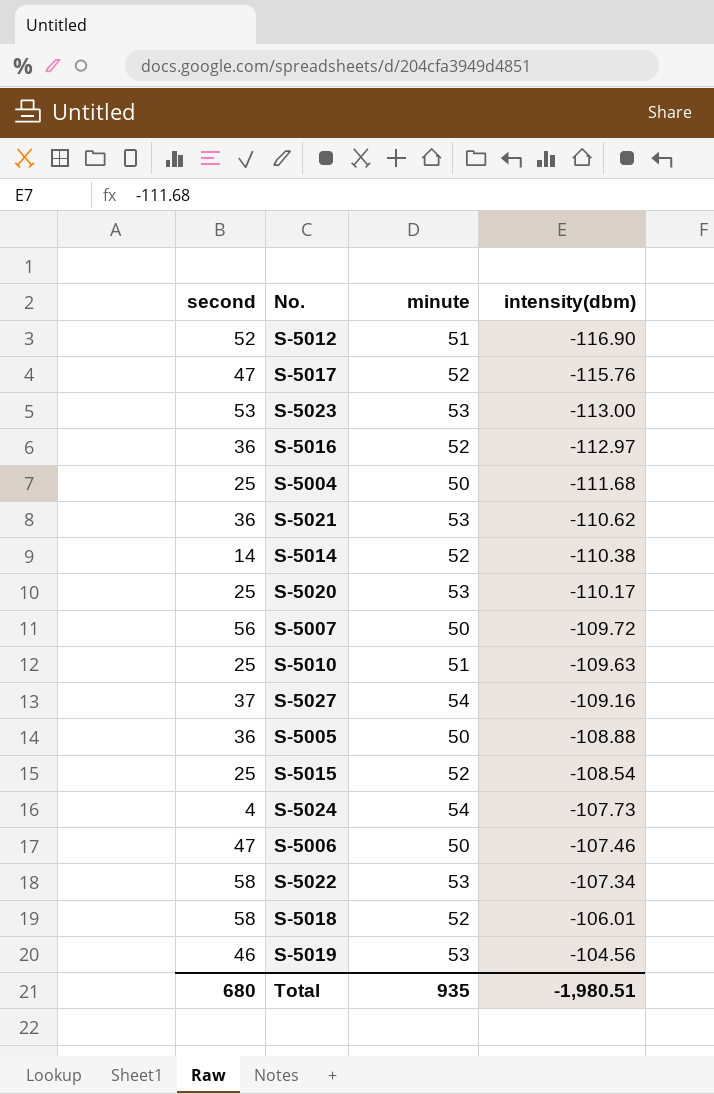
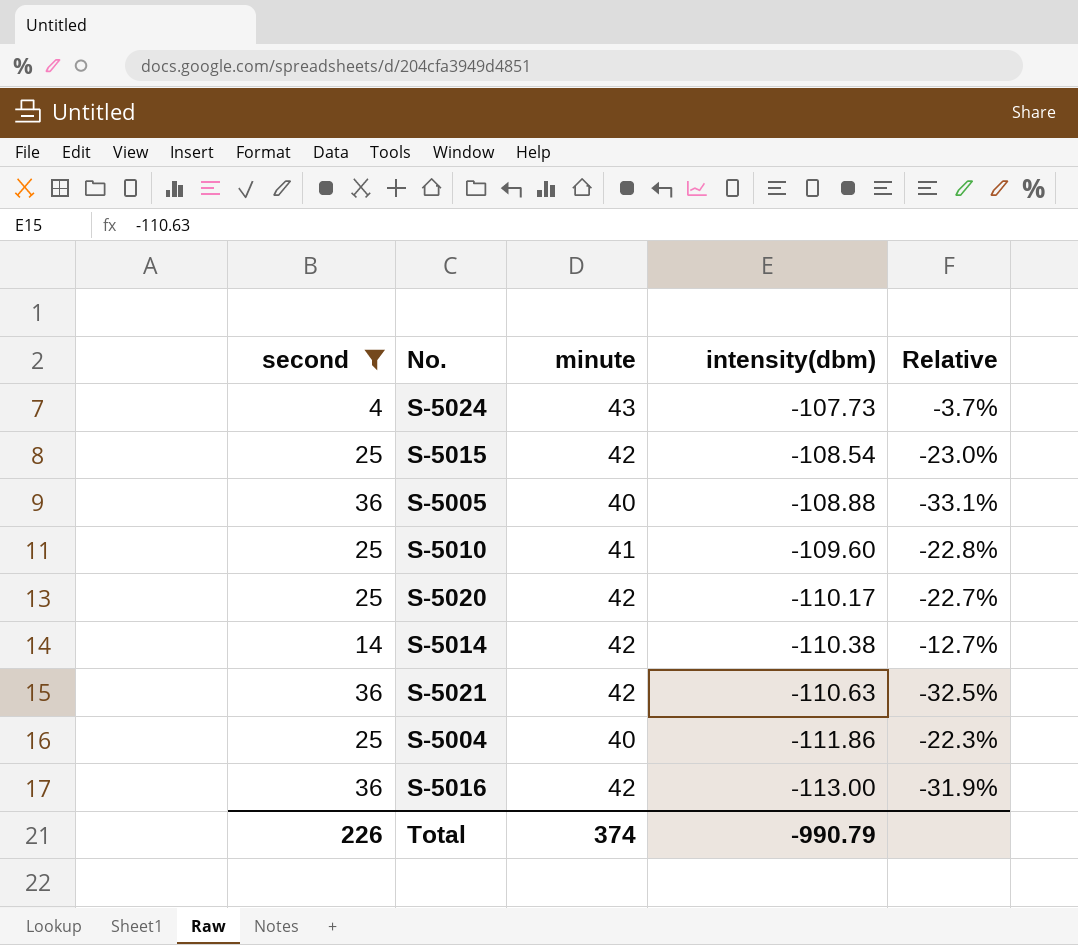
filter: none -> second <= 36
row order: intensity(dbm) ascending -> intensity(dbm) descending
column Relative | formula: none -> [second] / [intensity(dbm)]
S-5024 | minute: 54 -> 43
S-5015 | minute: 52 -> 42
S-5005 | minute: 50 -> 40
S-5010 | minute: 51 -> 41
S-5010 | intensity(dbm): -109.63 -> -109.60
S-5020 | minute: 53 -> 42
S-5014 | minute: 52 -> 42
S-5021 | minute: 53 -> 42
S-5021 | intensity(dbm): -110.62 -> -110.63
S-5004 | minute: 50 -> 40
S-5004 | intensity(dbm): -111.68 -> -111.86
S-5016 | minute: 52 -> 42
S-5016 | intensity(dbm): -112.97 -> -113.00
Total | second: 680 -> 226
Total | minute: 935 -> 374
Total | intensity(dbm): -1,980.51 -> -990.79

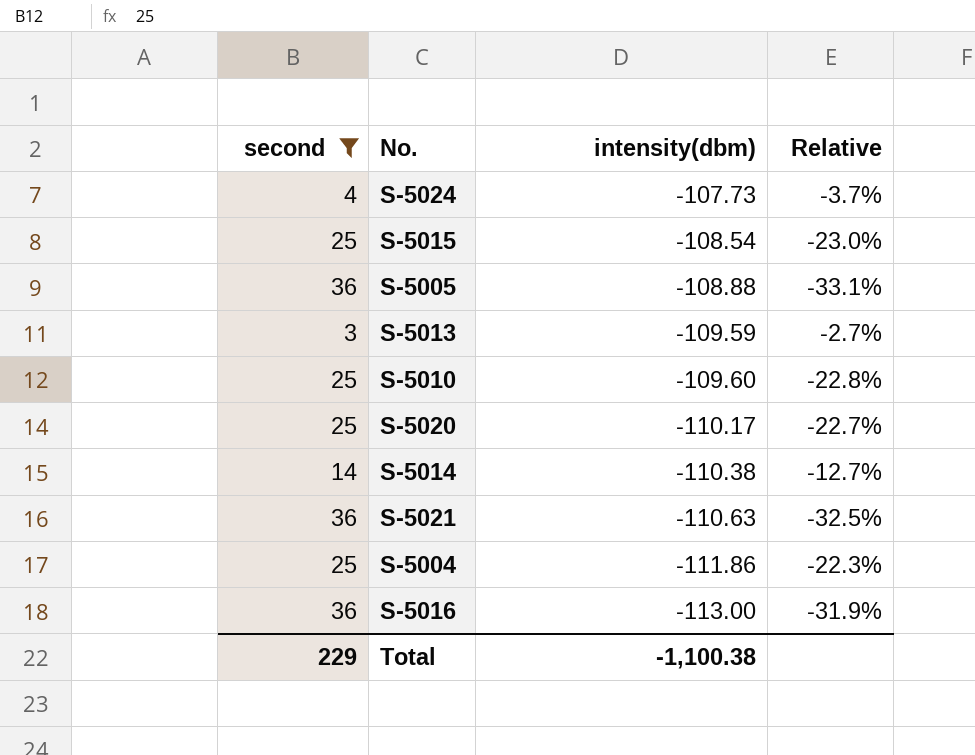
column minute | position: 3 -> none
row S-5013: none -> 3 | -109.59 | -2.7%
Total | second: 226 -> 229
Total | intensity(dbm): -990.79 -> -1,100.38

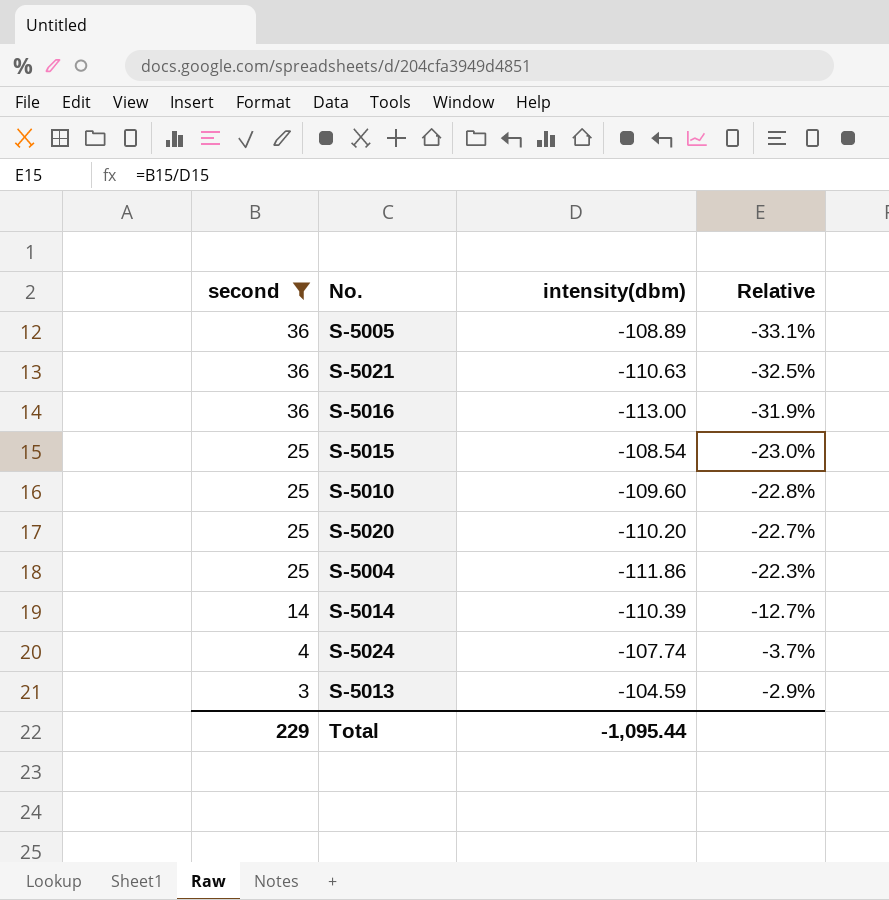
row order: intensity(dbm) descending -> second descending
S-5005 | intensity(dbm): -108.88 -> -108.89
S-5020 | intensity(dbm): -110.17 -> -110.20
S-5014 | intensity(dbm): -110.38 -> -110.39
S-5024 | intensity(dbm): -107.73 -> -107.74
S-5013 | intensity(dbm): -109.59 -> -104.59
S-5013 | Relative: -2.7% -> -2.9%
Total | intensity(dbm): -1,100.38 -> -1,095.44

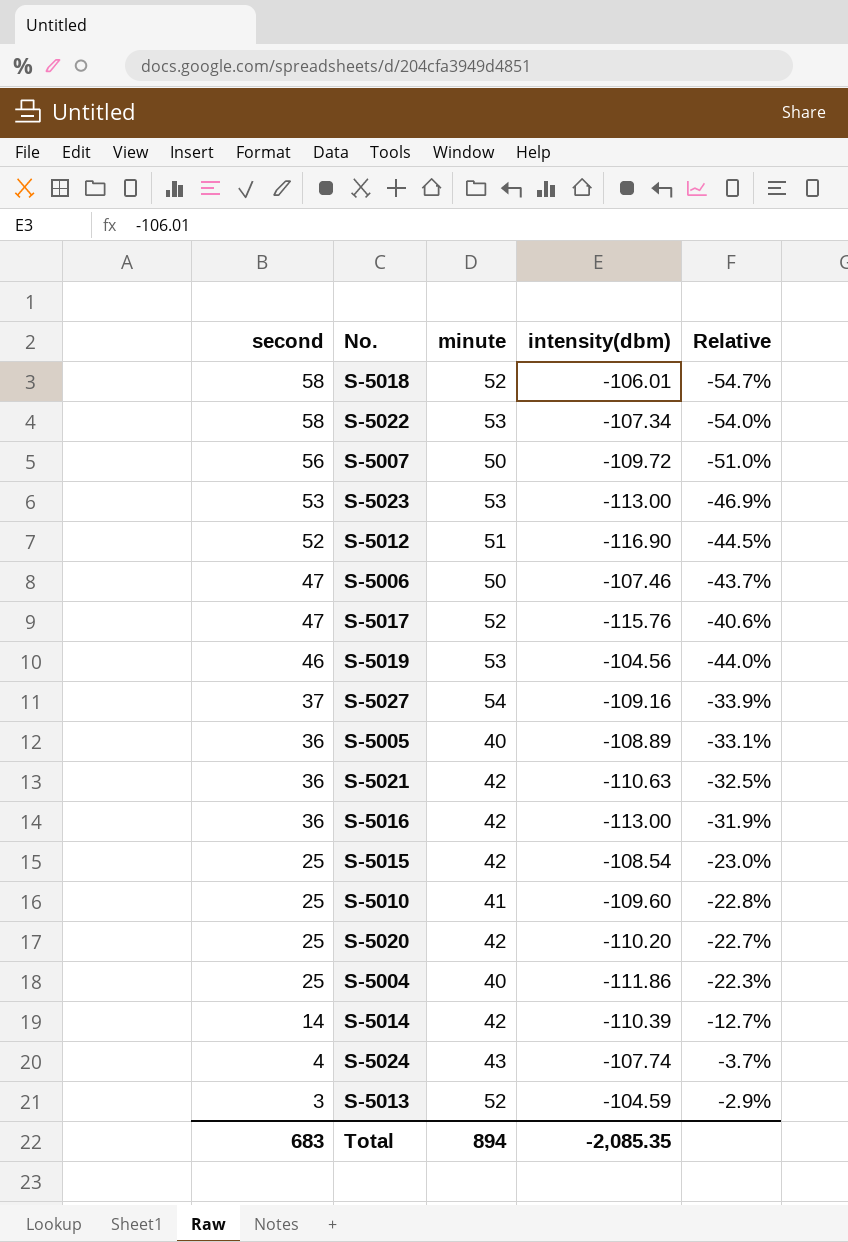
filter: second <= 36 -> none
column minute | position: none -> 3
Total | second: 229 -> 683
Total | intensity(dbm): -1,095.44 -> -2,085.35

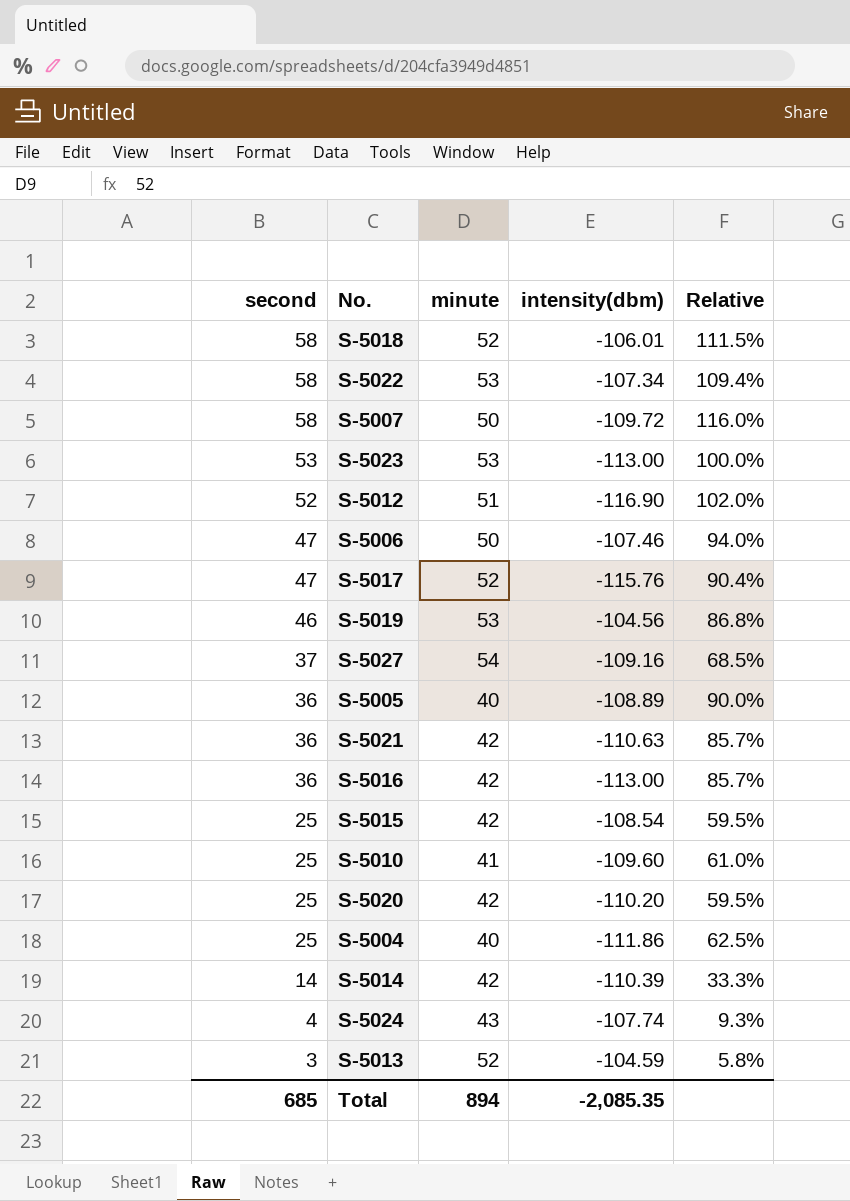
column Relative | formula: [second] / [intensity(dbm)] -> [second] / [minute]
S-5007 | second: 56 -> 58
Total | second: 683 -> 685

